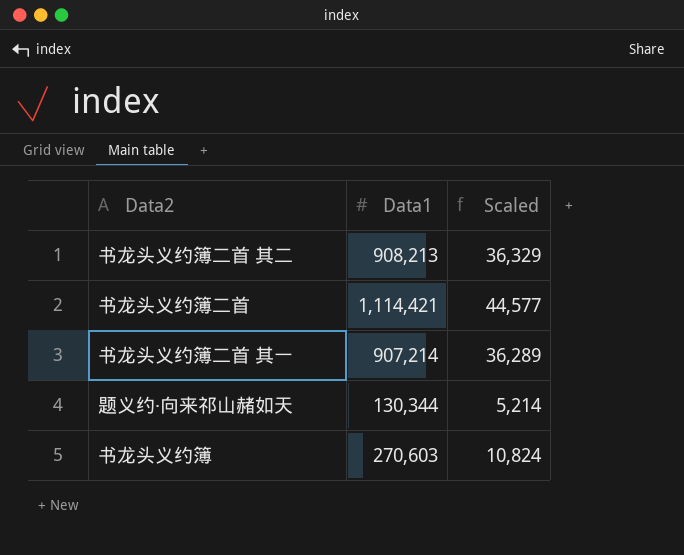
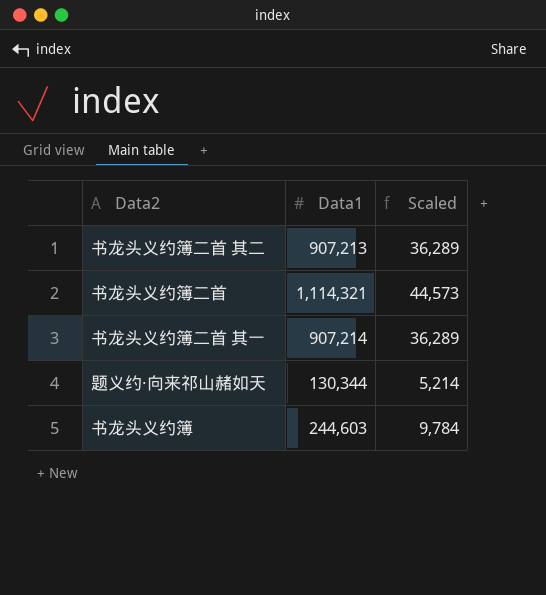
书龙头义约簿二首 其二 | Data1: 908,213 -> 907,213
书龙头义约簿二首 其二 | Scaled: 36,329 -> 36,289
书龙头义约簿二首 | Data1: 1,114,421 -> 1,114,321
书龙头义约簿二首 | Scaled: 44,577 -> 44,573
书龙头义约簿 | Data1: 270,603 -> 244,603
书龙头义约簿 | Scaled: 10,824 -> 9,784

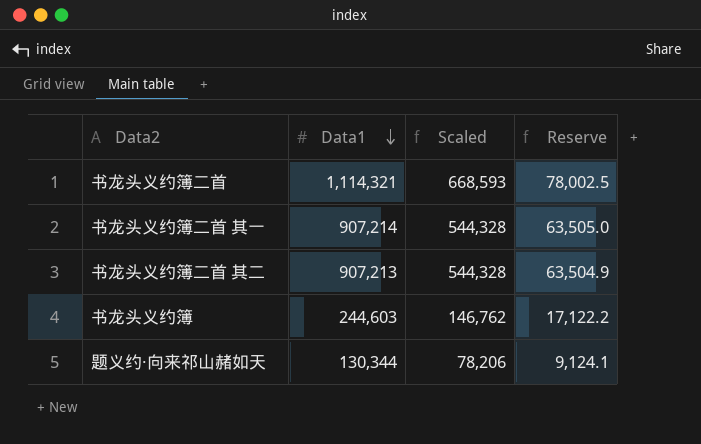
row order: none -> Data1 descending
column Scaled | formula: [Data1] * 0.04 -> [Data1] * 0.6
column Reserve | formula: none -> [Data1] * 0.07

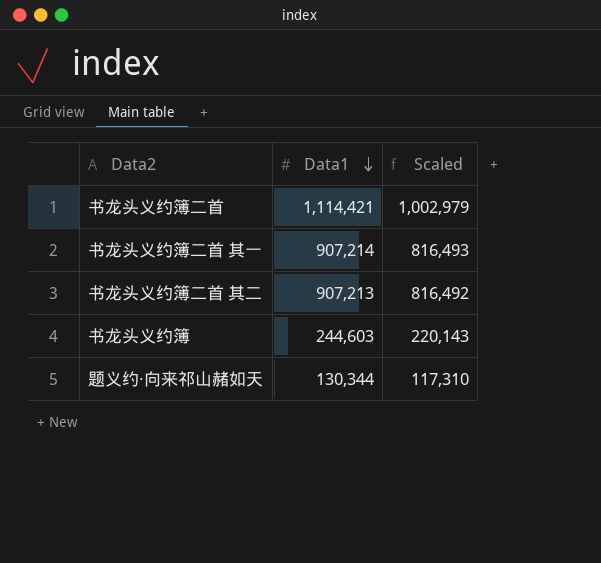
column Reserve | formula: [Data1] * 0.07 -> none
column Scaled | formula: [Data1] * 0.6 -> [Data1] * 0.9
书龙头义约簿二首 | Data1: 1,114,321 -> 1,114,421

